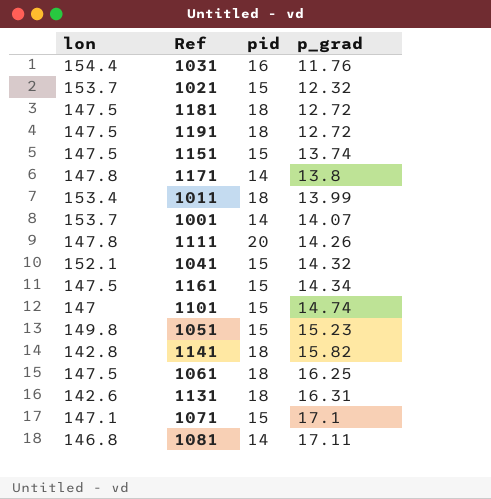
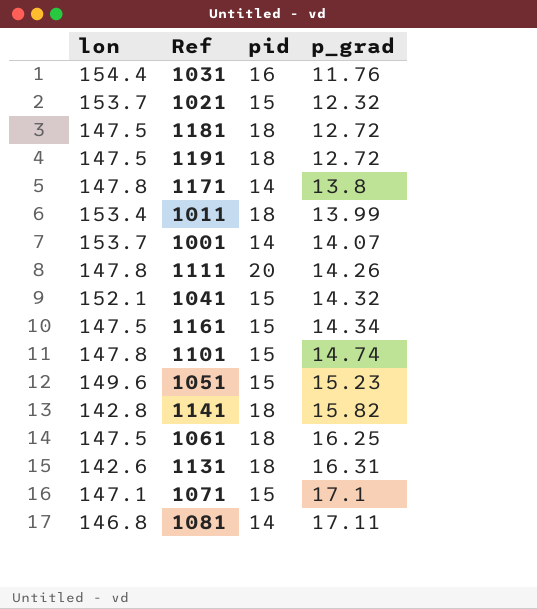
row 1151: 147.5 | 15 | 13.74 -> none
1101 | lon: 147 -> 147.8
1051 | lon: 149.8 -> 149.6

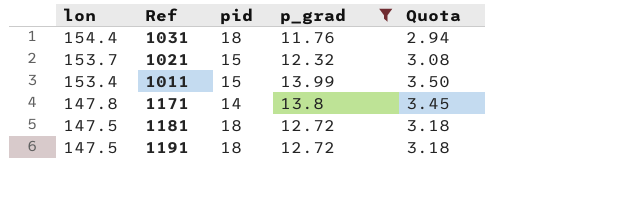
filter: none -> p_grad <= 13.99
row order: p_grad ascending -> lon descending
column Quota | formula: none -> [p_grad] * 0.25
1031 | pid: 16 -> 18
1011 | pid: 18 -> 15

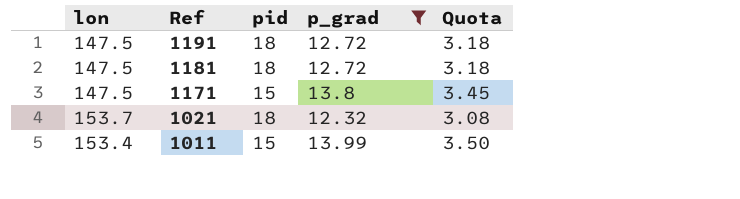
row order: lon descending -> Ref descending
row 1031: 154.4 | 18 | 11.76 | 2.94 -> none
1171 | lon: 147.8 -> 147.5
1171 | pid: 14 -> 15
1021 | pid: 15 -> 18

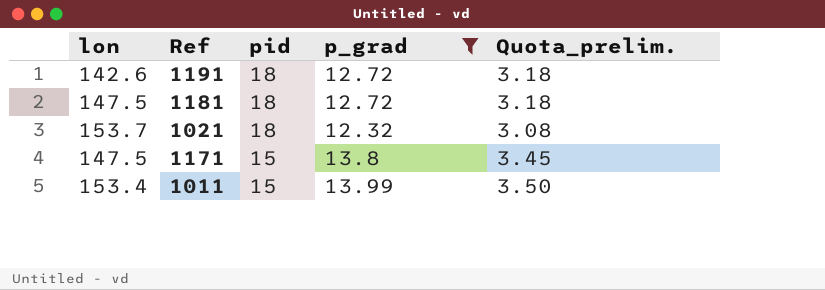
row order: Ref descending -> pid descending
column name: Quota -> Quota_prelim.
1191 | lon: 147.5 -> 142.6

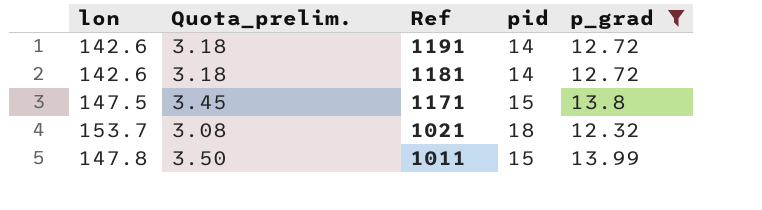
row order: pid descending -> Ref descending
column Quota_prelim. | position: 5 -> 2
1191 | pid: 18 -> 14
1181 | lon: 147.5 -> 142.6
1181 | pid: 18 -> 14
1011 | lon: 153.4 -> 147.8

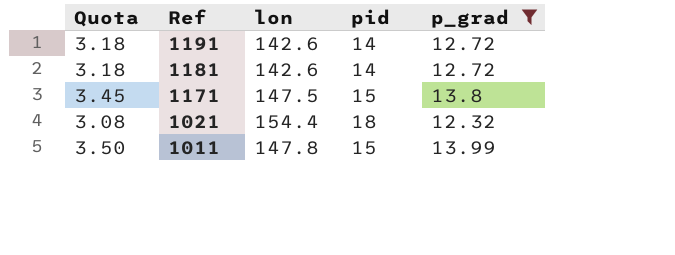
column name: Quota_prelim. -> Quota
column lon | position: 1 -> 3
1021 | lon: 153.7 -> 154.4

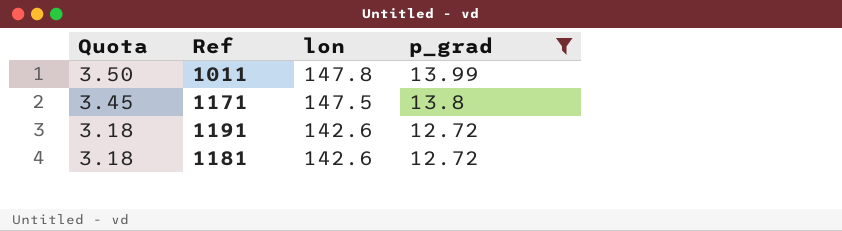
row order: Ref descending -> Quota descending
column pid | position: 4 -> none
row 1021: 3.08 | 154.4 | 18 | 12.32 -> none

